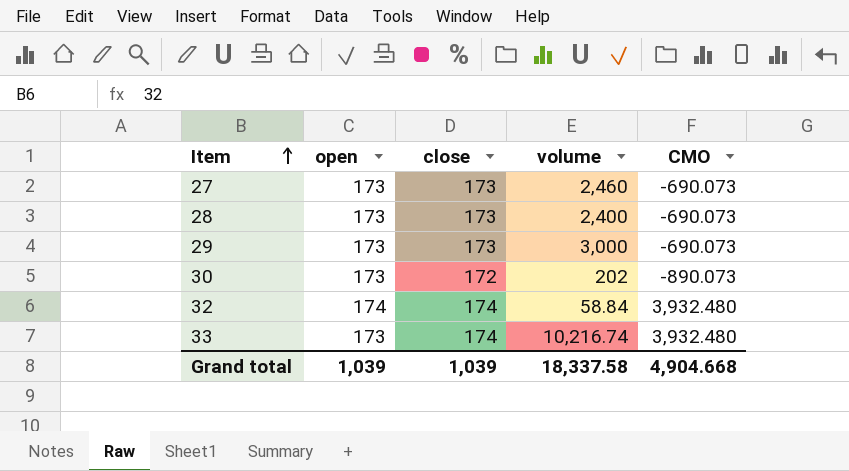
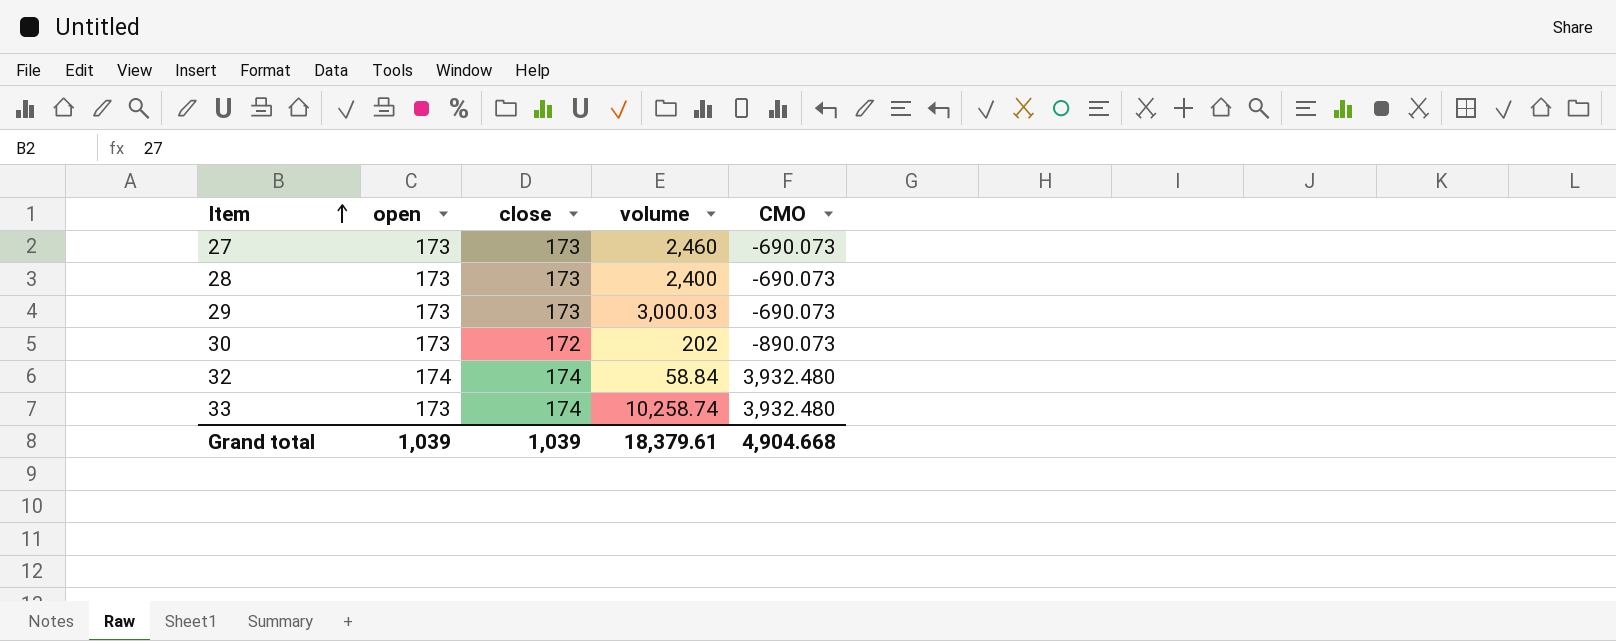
29 | volume: 3,000 -> 3,000.03
33 | volume: 10,216.74 -> 10,258.74
Grand total | volume: 18,337.58 -> 18,379.61

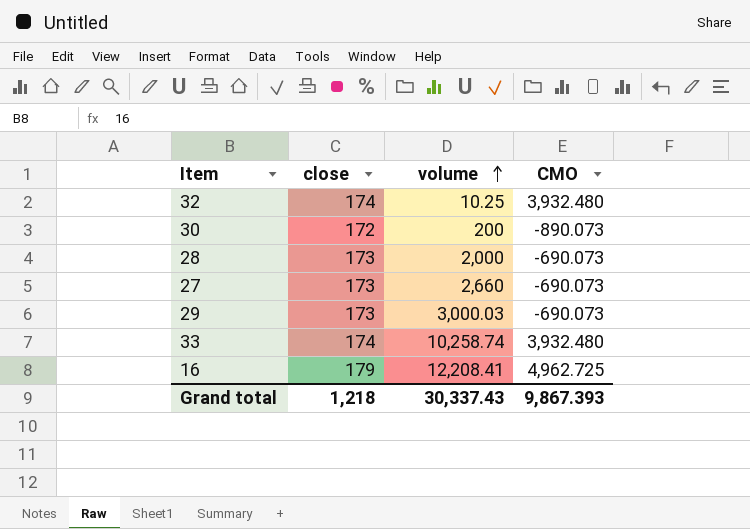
row order: Item ascending -> volume ascending
column open | position: 2 -> none
32 | volume: 58.84 -> 10.25
30 | volume: 202 -> 200
28 | volume: 2,400 -> 2,000
27 | volume: 2,460 -> 2,660
row 16: none -> 179 | 12,208.41 | 4,962.725
Grand total | close: 1,039 -> 1,218
Grand total | volume: 18,379.61 -> 30,337.43
Grand total | CMO: 4,904.668 -> 9,867.393

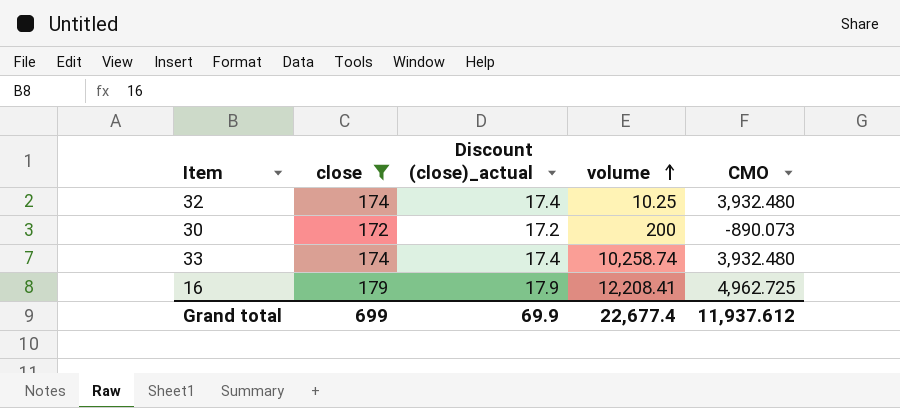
filter: none -> close != 173
column Discount (close)_actual | formula: none -> [close] * 0.1
Grand total | close: 1,218 -> 699
Grand total | volume: 30,337.43 -> 22,677.4
Grand total | CMO: 9,867.393 -> 11,937.612

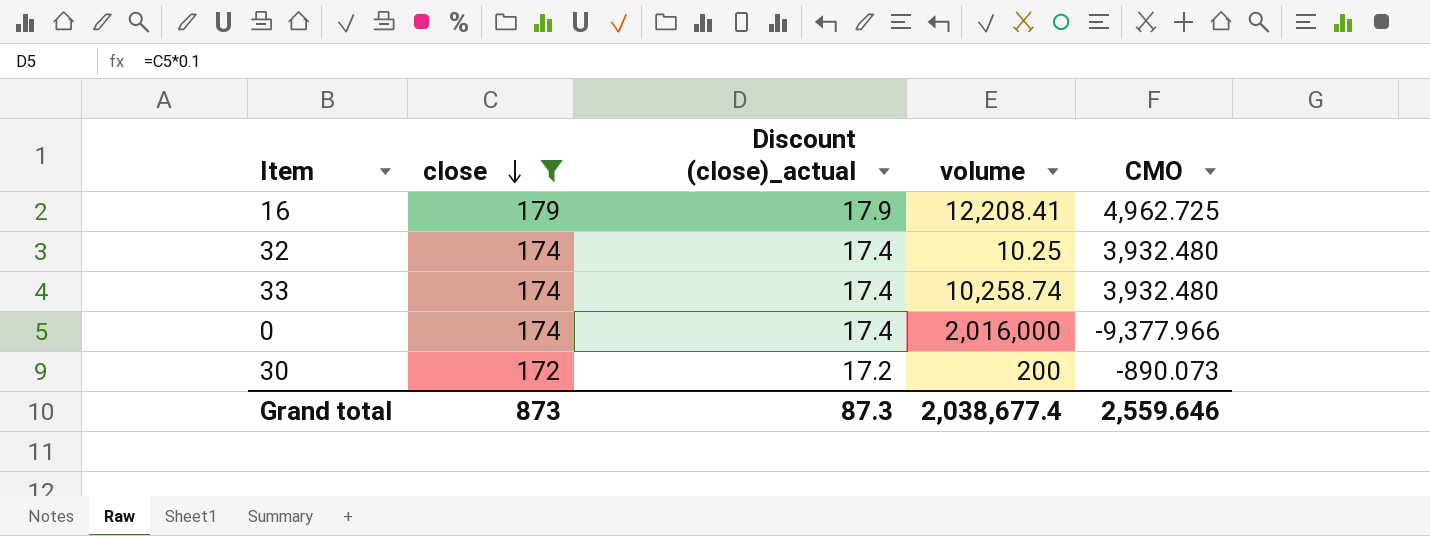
row order: volume ascending -> close descending
row 0: none -> 174 | 17.4 | 2,016,000 | -9,377.966
Grand total | close: 699 -> 873
Grand total | Discount (close)_actual: 69.9 -> 87.3
Grand total | volume: 22,677.4 -> 2,038,677.4
Grand total | CMO: 11,937.612 -> 2,559.646

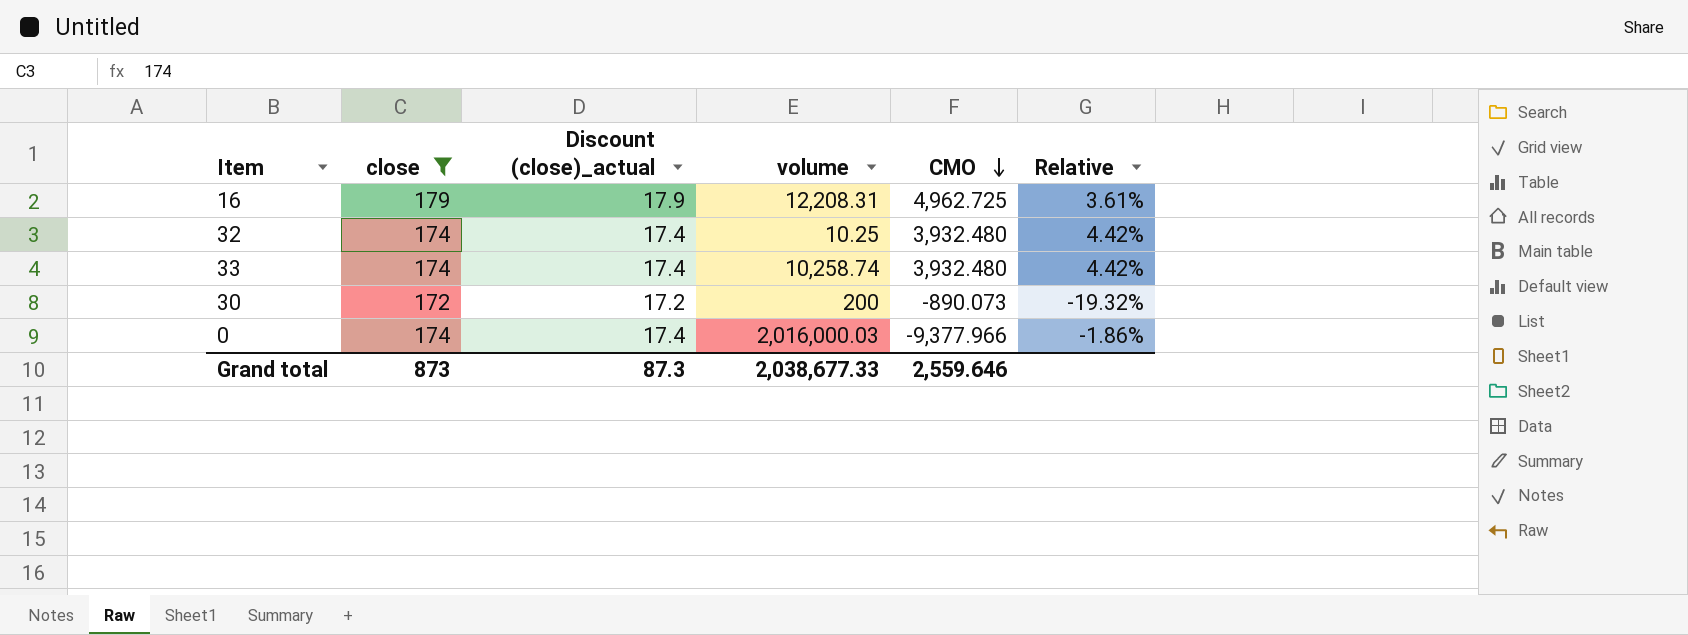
row order: close descending -> CMO descending
column Relative | formula: none -> [close] / [CMO]
16 | volume: 12,208.41 -> 12,208.31
0 | volume: 2,016,000 -> 2,016,000.03
Grand total | volume: 2,038,677.4 -> 2,038,677.33

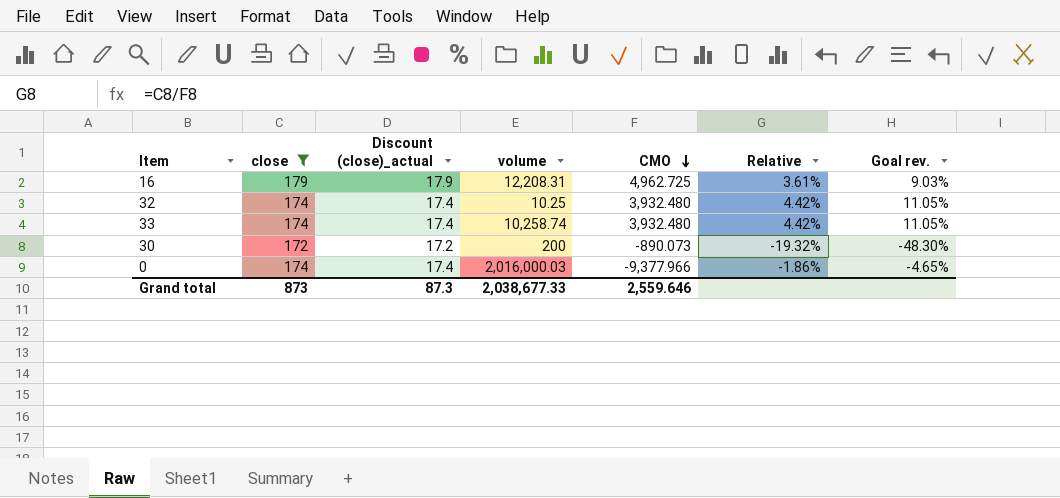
column Goal rev. | formula: none -> [Relative] * 2.5

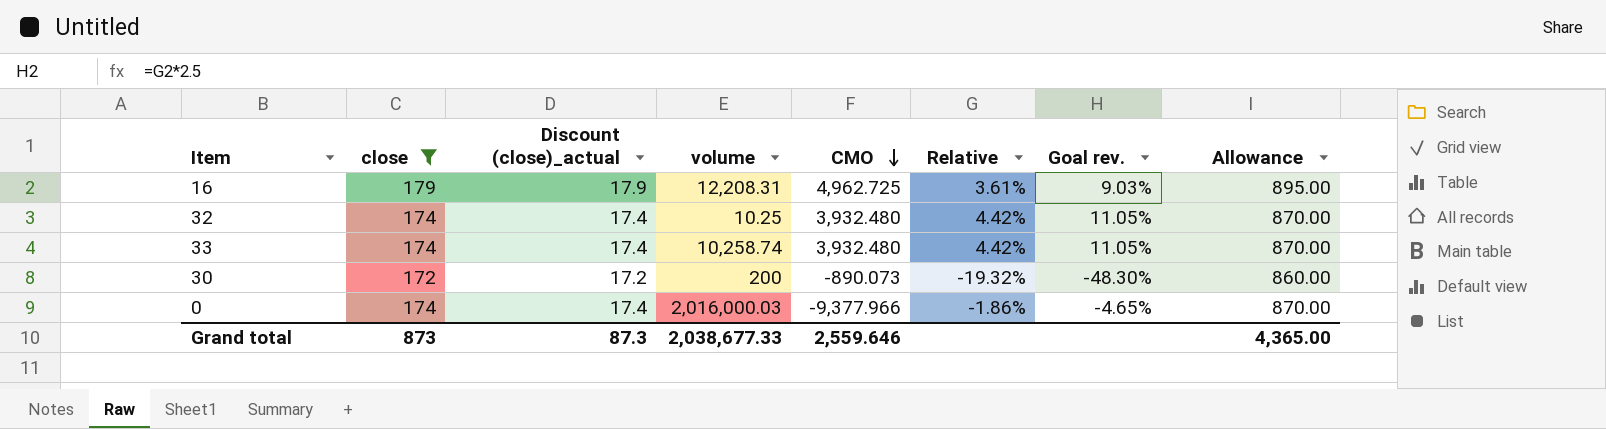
column Allowance | formula: none -> [close] * 5

